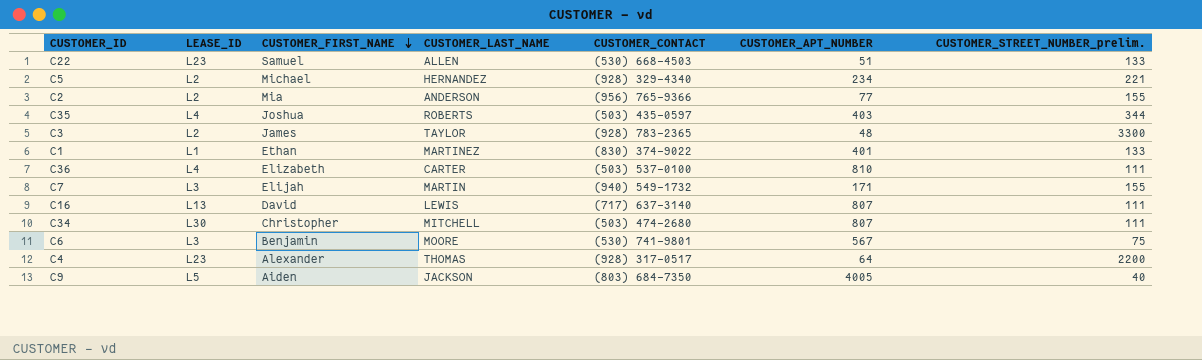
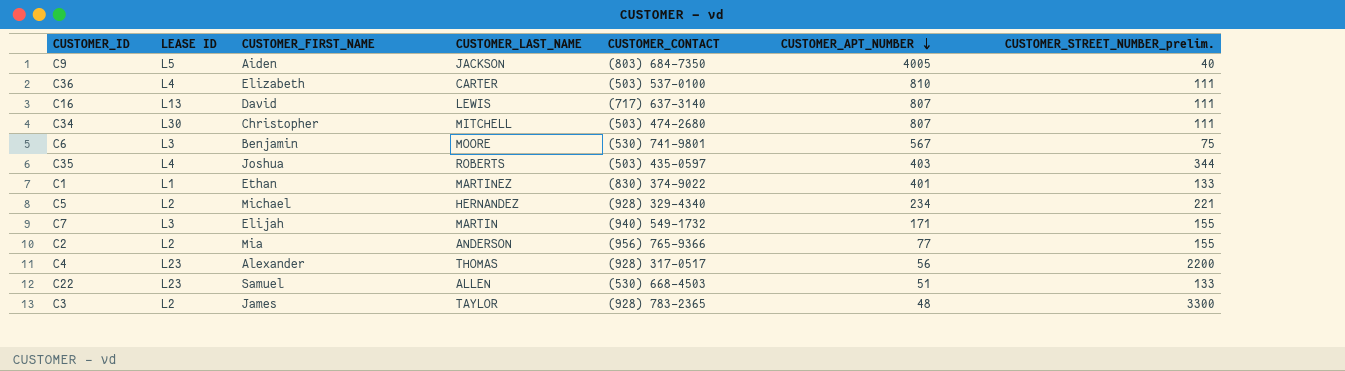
row order: CUSTOMER_FIRST_NAME descending -> CUSTOMER_APT_NUMBER descending
column name: LEASE_ID -> LEASE ID
C4 | CUSTOMER_APT_NUMBER: 64 -> 56

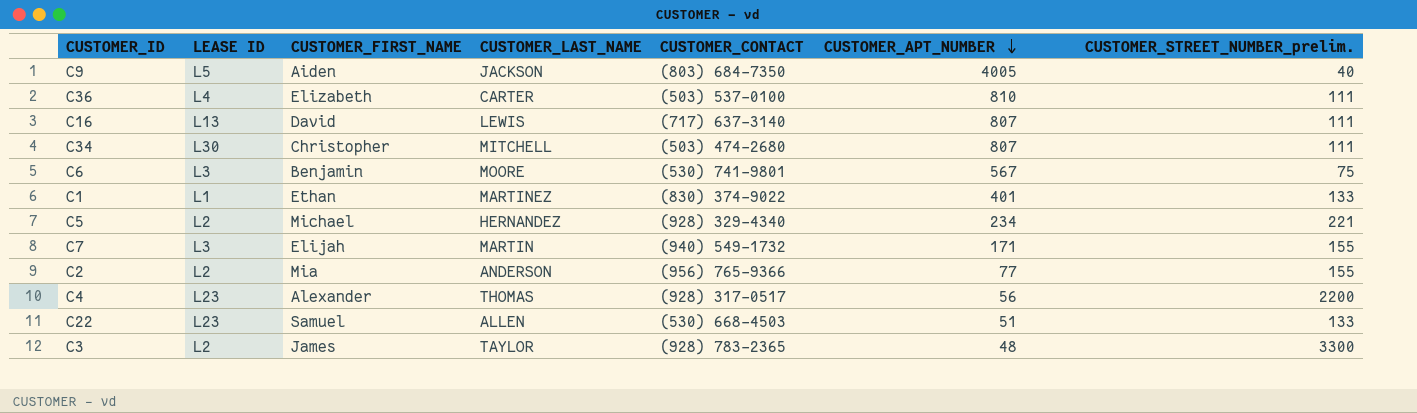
row C35: L4 | Joshua | ROBERTS | (503) 435-0597 | 403 | 344 -> none

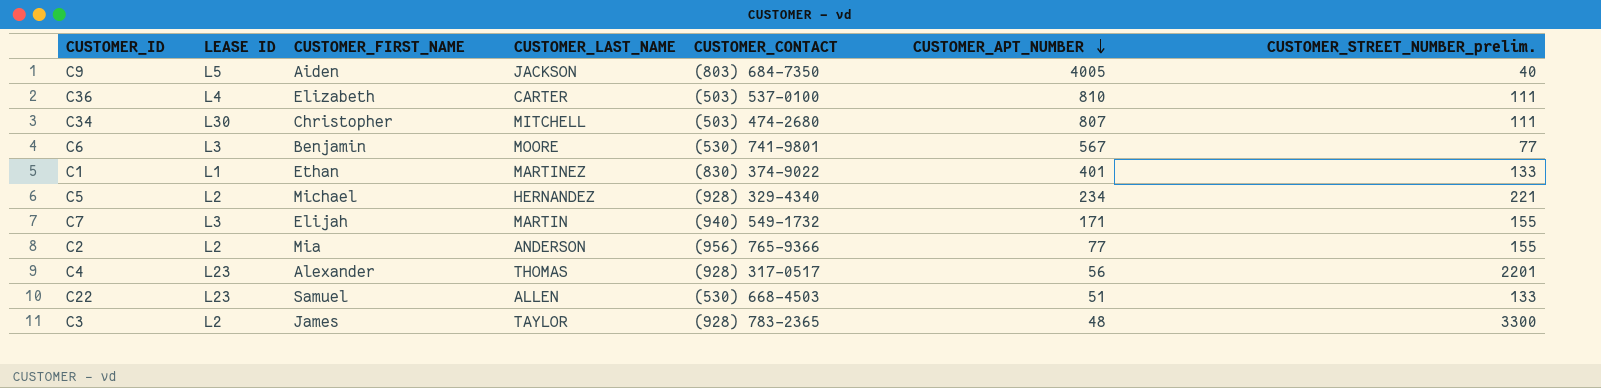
row C16: L13 | David | LEWIS | (717) 637-3140 | 807 | 111 -> none
C6 | CUSTOMER_STREET_NUMBER_prelim.: 75 -> 77
C4 | CUSTOMER_STREET_NUMBER_prelim.: 2200 -> 2201

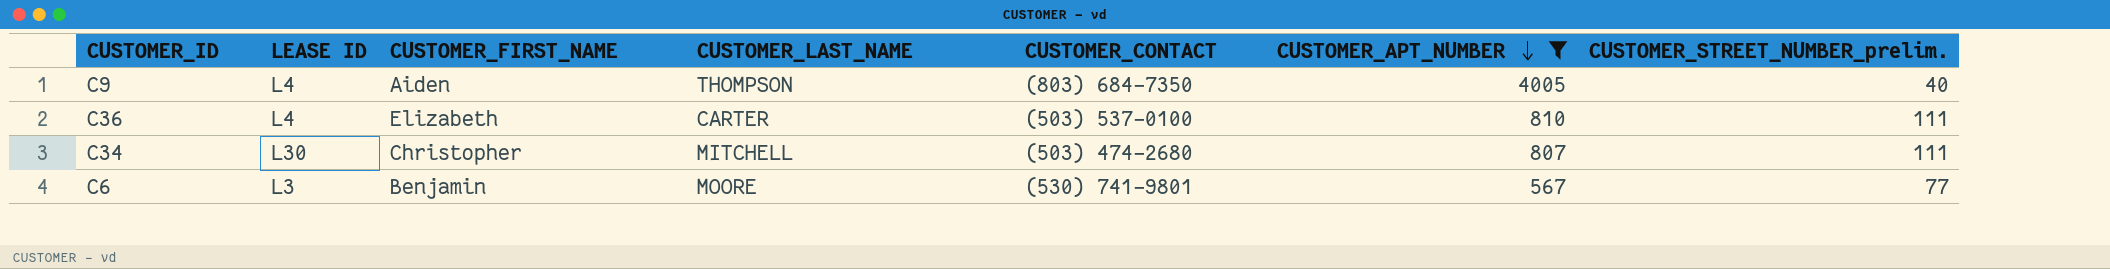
filter: none -> CUSTOMER_APT_NUMBER >= 567
C9 | LEASE ID: L5 -> L4
C9 | CUSTOMER_LAST_NAME: JACKSON -> THOMPSON

